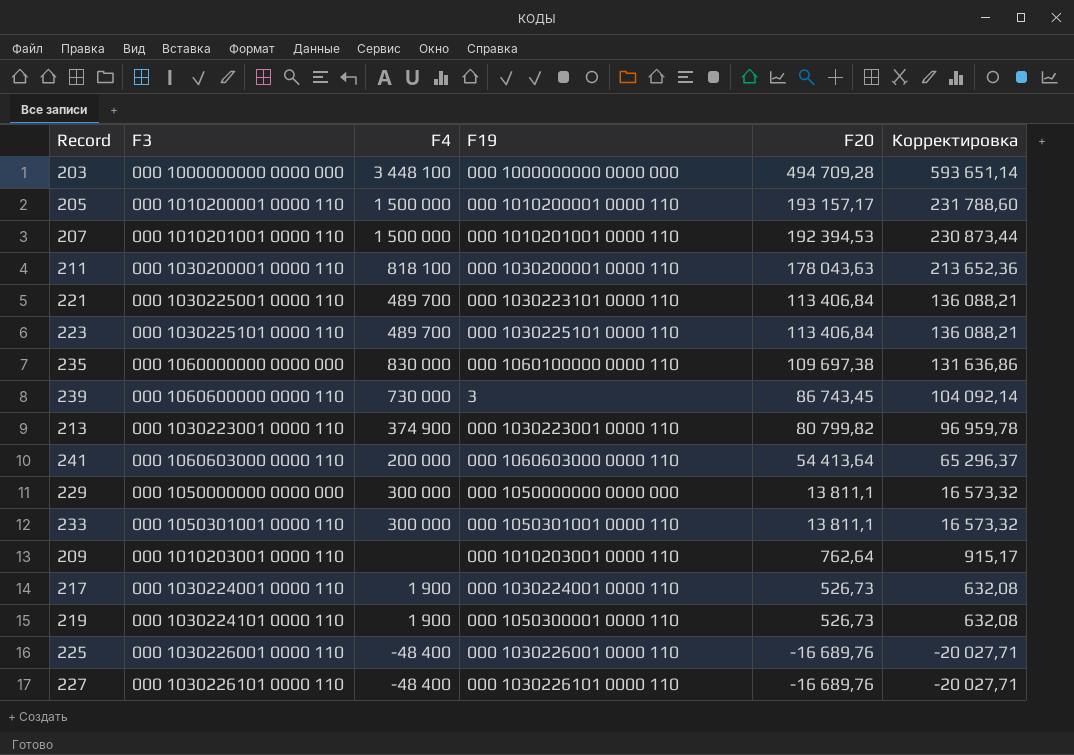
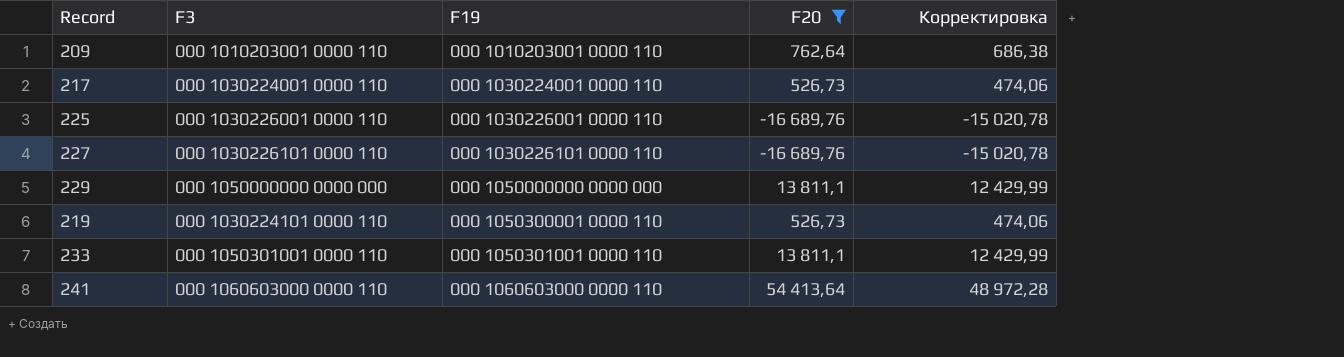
filter: none -> F20 <= 54 413,64
row order: F20 descending -> F19 ascending
column F4 | position: 3 -> none
column Корректировка | formula: [F20] * 1,2 -> [F20] * 0,9

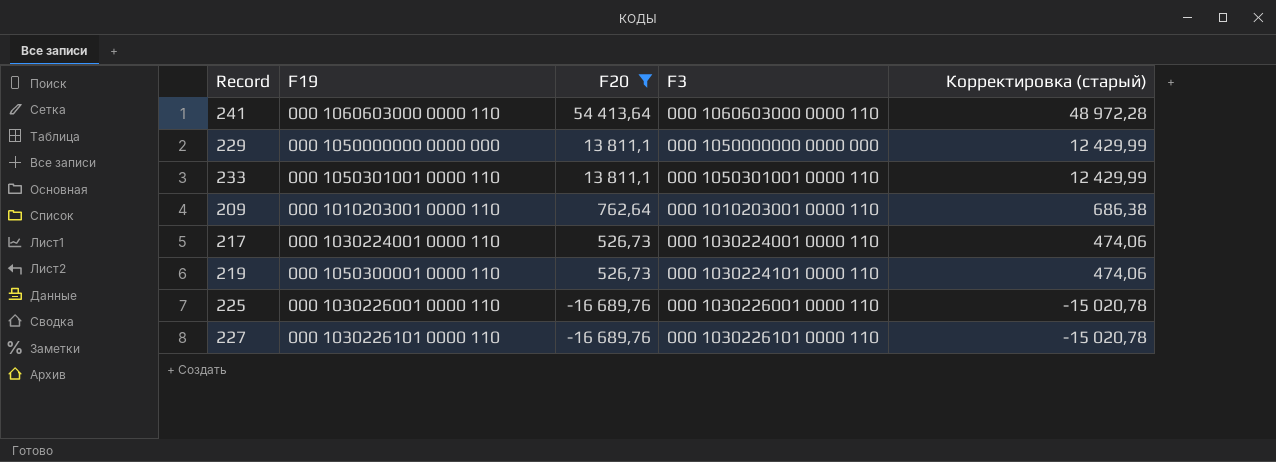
row order: F19 ascending -> F20 descending
column F3 | position: 2 -> 4
column name: Корректировка -> Корректировка (старый)

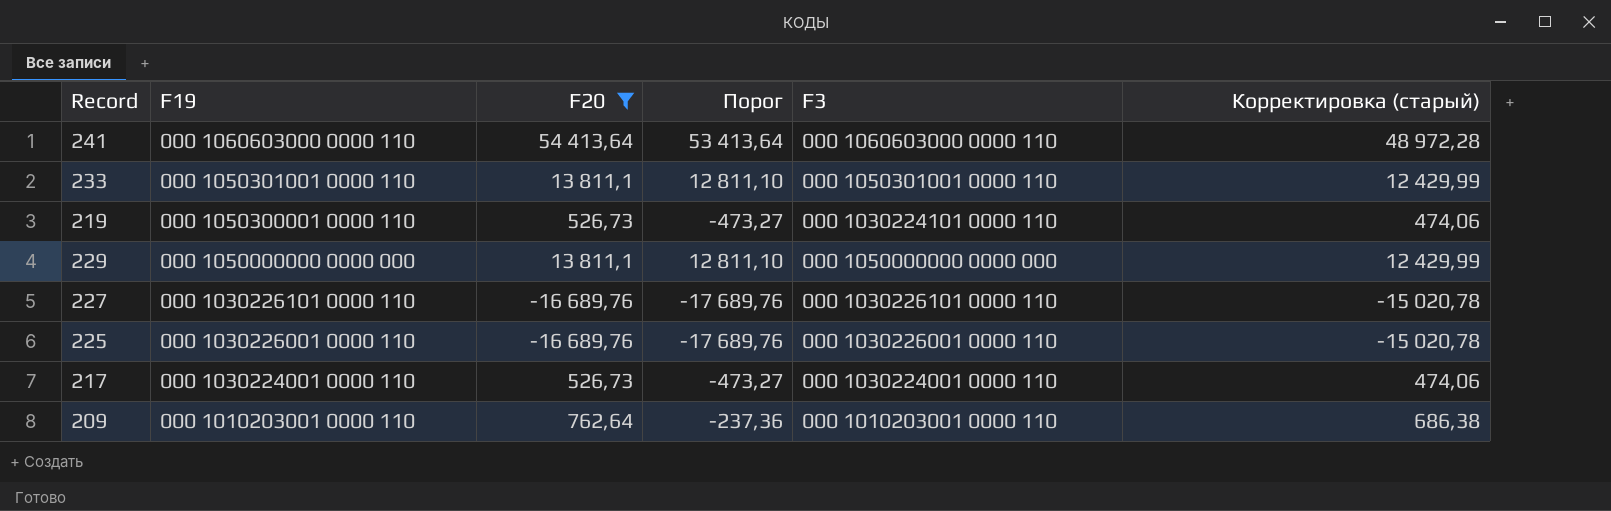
row order: F20 descending -> F19 descending
column Порог | formula: none -> [F20] - 1000

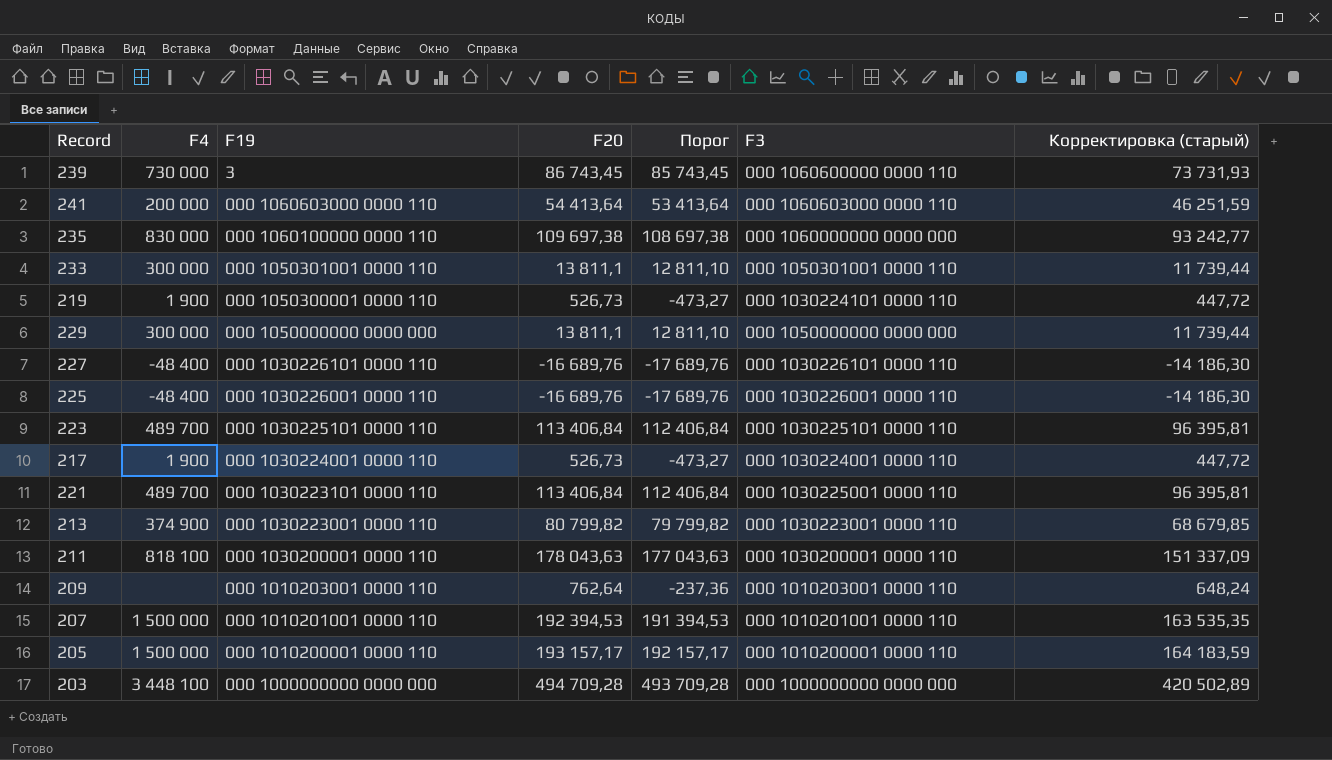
filter: F20 <= 54 413,64 -> none
column F4 | position: none -> 2
column Корректировка (старый) | formula: [F20] * 0,9 -> [F20] * 0,85

